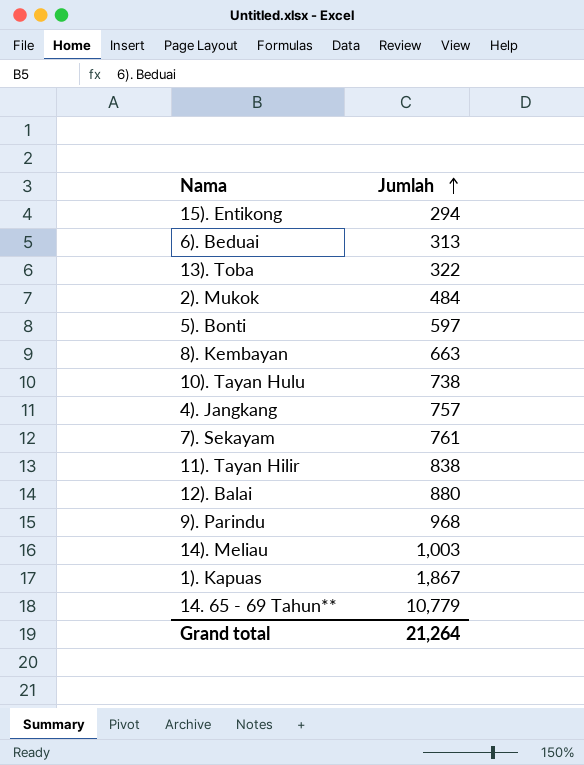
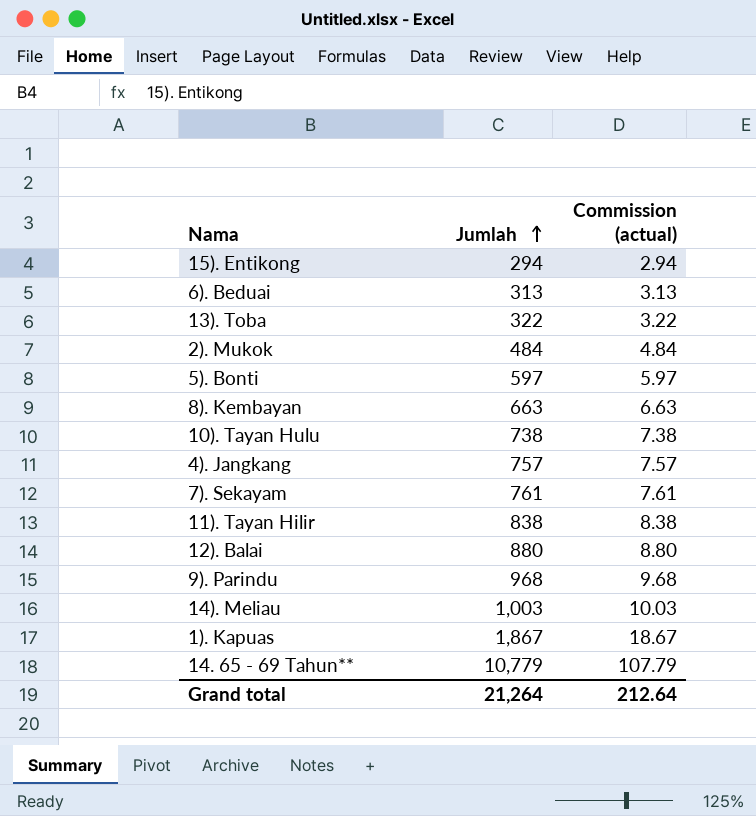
column Commission (actual) | formula: none -> [Jumlah] * 0.01

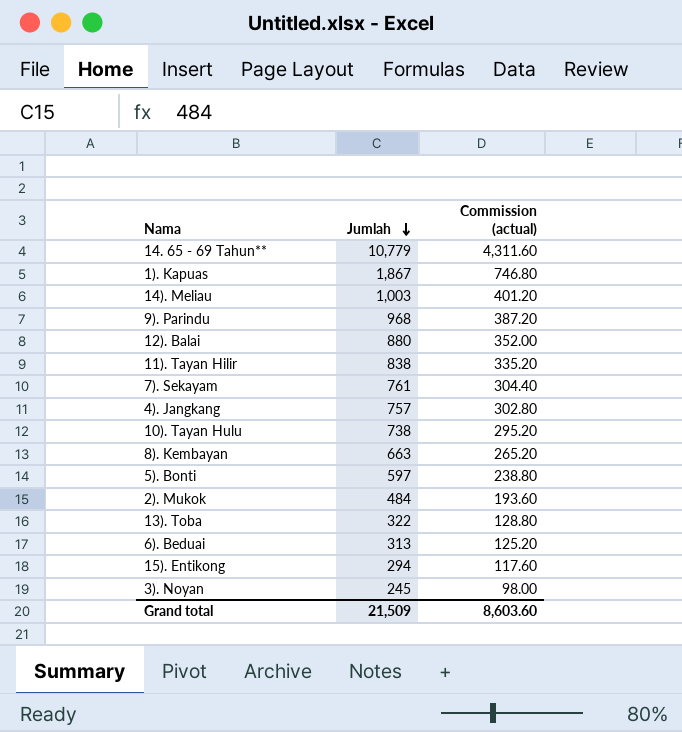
row order: Jumlah ascending -> Jumlah descending
column Commission (actual) | formula: [Jumlah] * 0.01 -> [Jumlah] * 0.4
row 3). Noyan: none -> 245 | 98.00
Grand total | Jumlah: 21,264 -> 21,509
Grand total | Commission (actual): 212.64 -> 8,603.60

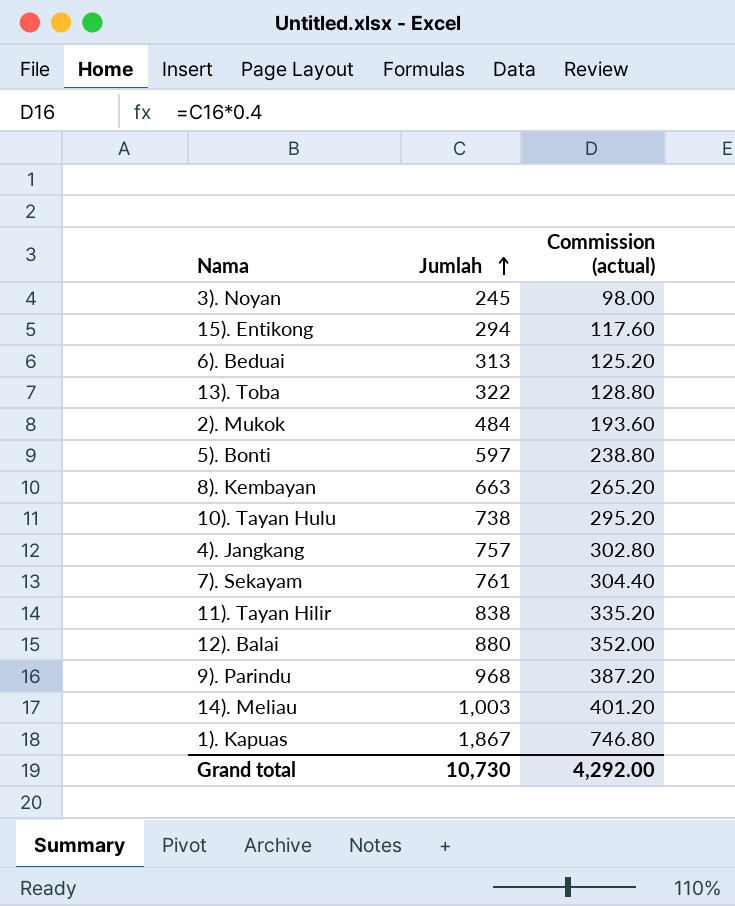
row order: Jumlah descending -> Jumlah ascending
row 14. 65 - 69 Tahun**: 10,779 | 4,311.60 -> none
Grand total | Jumlah: 21,509 -> 10,730
Grand total | Commission (actual): 8,603.60 -> 4,292.00

